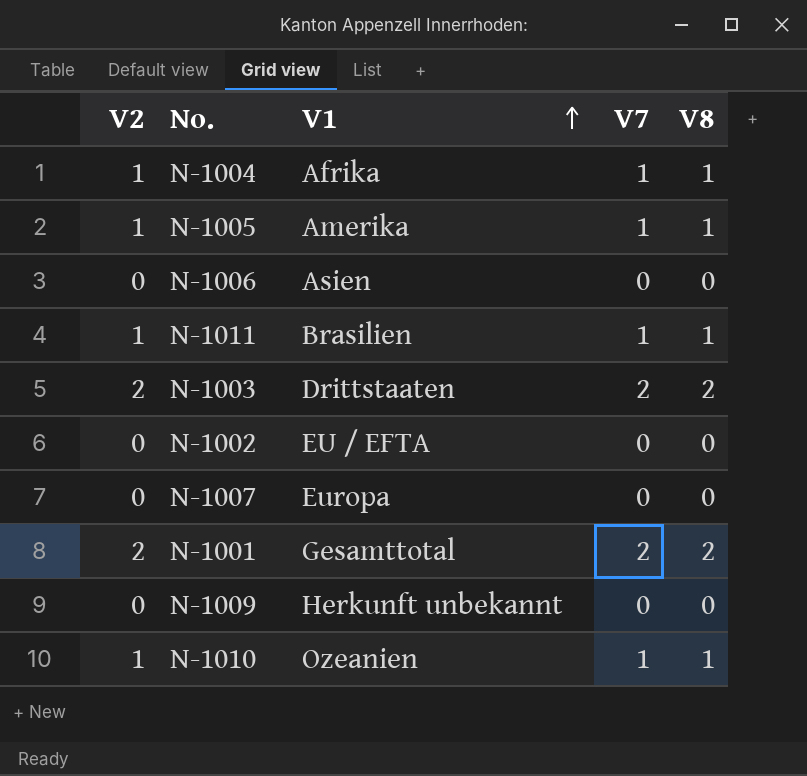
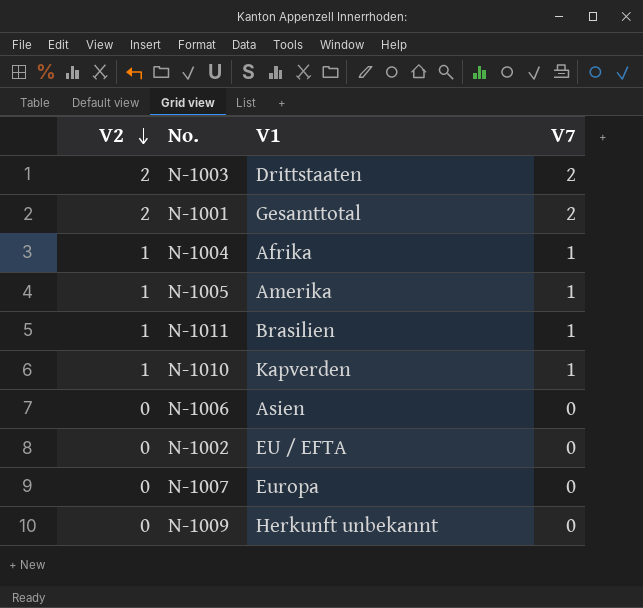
row order: V1 ascending -> V2 descending
column V8 | position: 5 -> none
N-1010 | V1: Ozeanien -> Kapverden

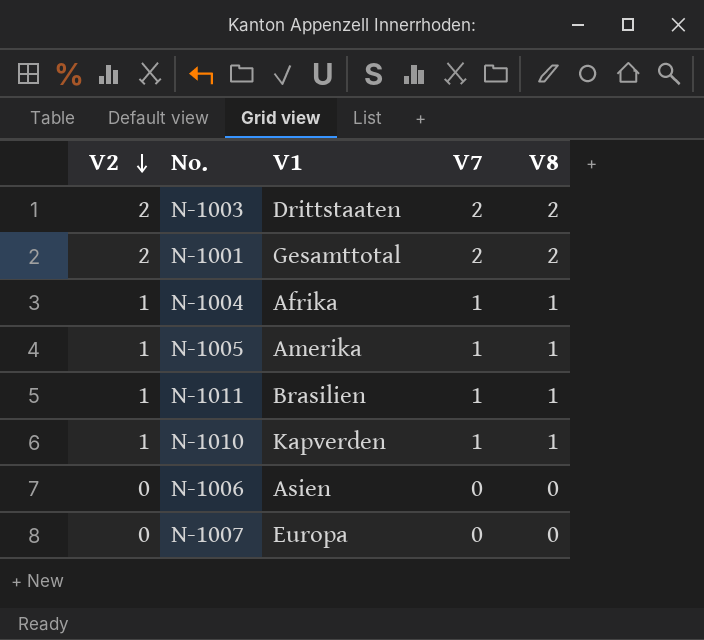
column V8 | position: none -> 5
row N-1002: 0 | EU / EFTA | 0 -> none
row N-1009: 0 | Herkunft unbekannt | 0 -> none

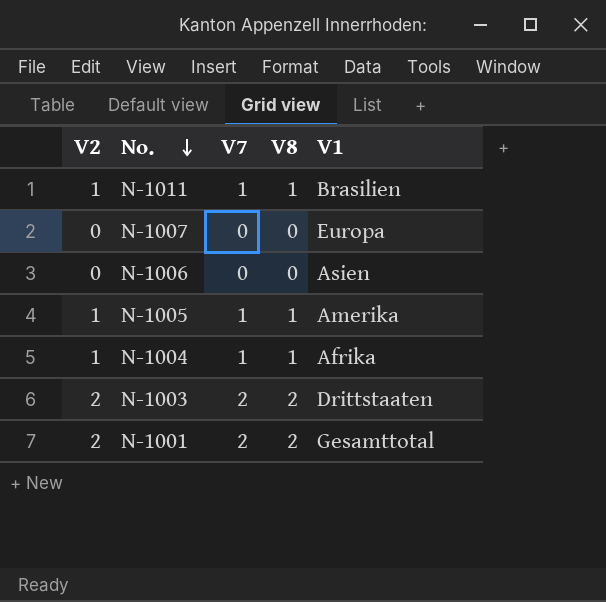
row order: V2 descending -> No. descending
column V1 | position: 3 -> 5
row N-1010: 1 | Kapverden | 1 | 1 -> none

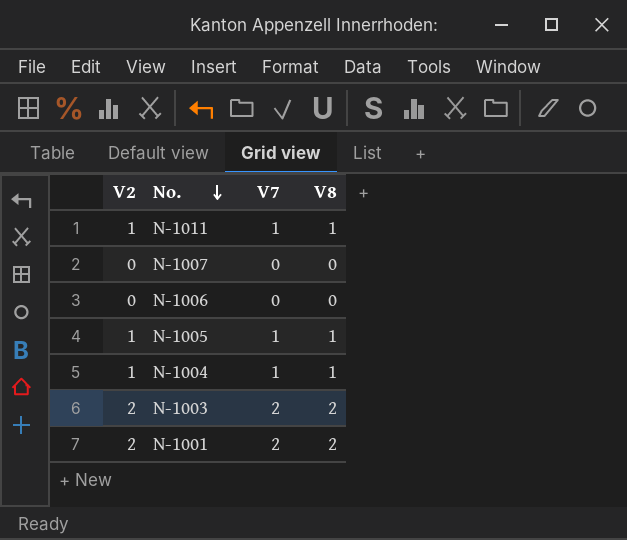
column V1 | position: 5 -> none

